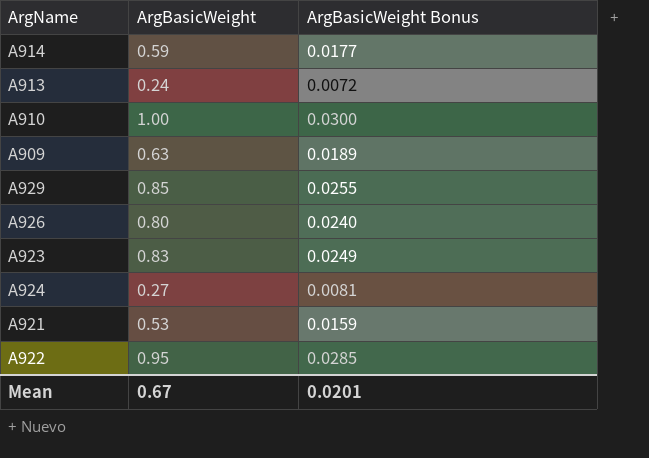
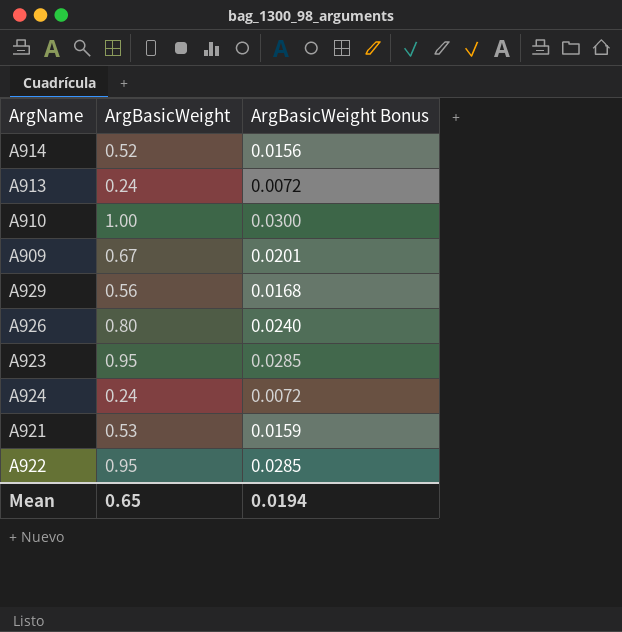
A914 | ArgBasicWeight: 0.59 -> 0.52
A914 | ArgBasicWeight Bonus: 0.0177 -> 0.0156
A909 | ArgBasicWeight: 0.63 -> 0.67
A909 | ArgBasicWeight Bonus: 0.0189 -> 0.0201
A929 | ArgBasicWeight: 0.85 -> 0.56
A929 | ArgBasicWeight Bonus: 0.0255 -> 0.0168
A923 | ArgBasicWeight: 0.83 -> 0.95
A923 | ArgBasicWeight Bonus: 0.0249 -> 0.0285
A924 | ArgBasicWeight: 0.27 -> 0.24
A924 | ArgBasicWeight Bonus: 0.0081 -> 0.0072
Mean | ArgBasicWeight: 0.67 -> 0.65
Mean | ArgBasicWeight Bonus: 0.0201 -> 0.0194

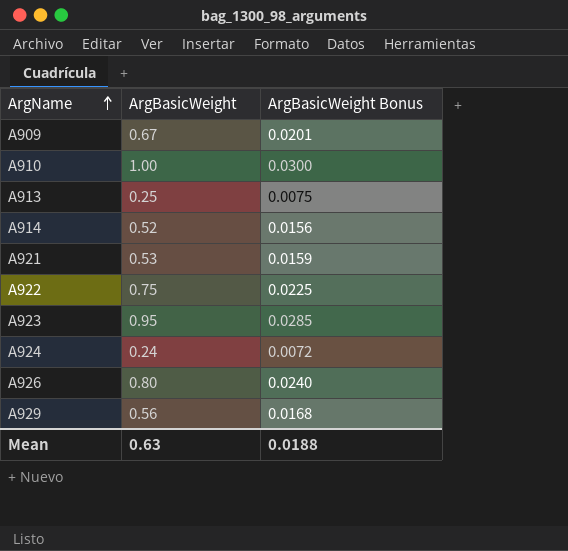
row order: none -> ArgName ascending
A913 | ArgBasicWeight: 0.24 -> 0.25
A913 | ArgBasicWeight Bonus: 0.0072 -> 0.0075
A922 | ArgBasicWeight: 0.95 -> 0.75
A922 | ArgBasicWeight Bonus: 0.0285 -> 0.0225
Mean | ArgBasicWeight: 0.65 -> 0.63
Mean | ArgBasicWeight Bonus: 0.0194 -> 0.0188

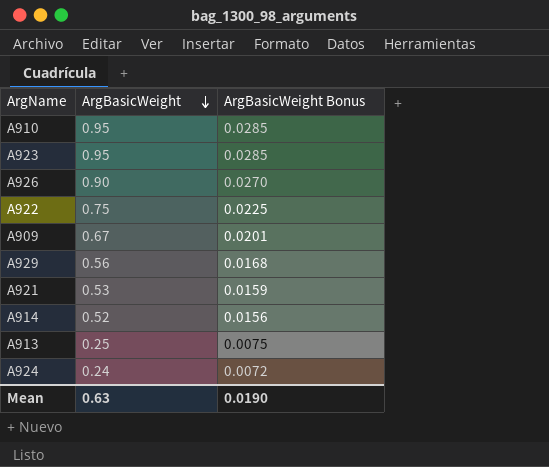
row order: ArgName ascending -> ArgBasicWeight descending
A910 | ArgBasicWeight: 1.00 -> 0.95
A910 | ArgBasicWeight Bonus: 0.0300 -> 0.0285
A926 | ArgBasicWeight: 0.80 -> 0.90
A926 | ArgBasicWeight Bonus: 0.0240 -> 0.0270
Mean | ArgBasicWeight Bonus: 0.0188 -> 0.0190

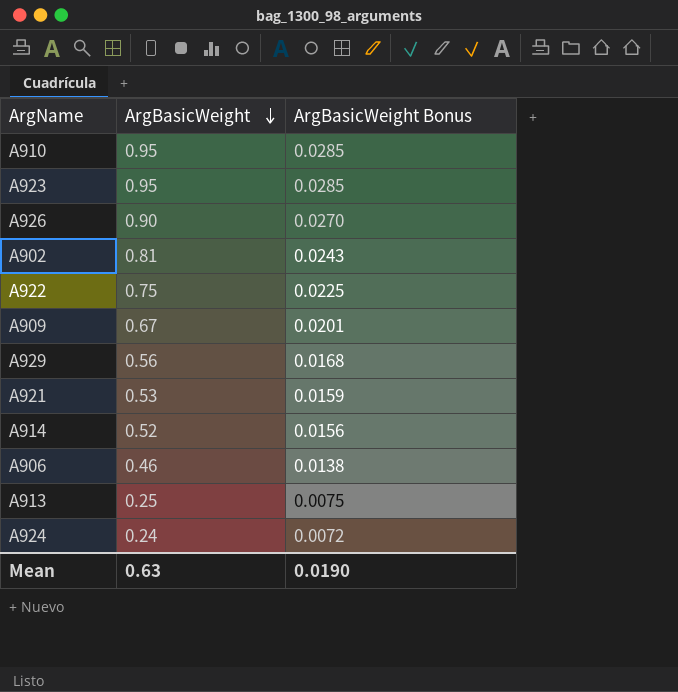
row A902: none -> 0.81 | 0.0243
row A906: none -> 0.46 | 0.0138

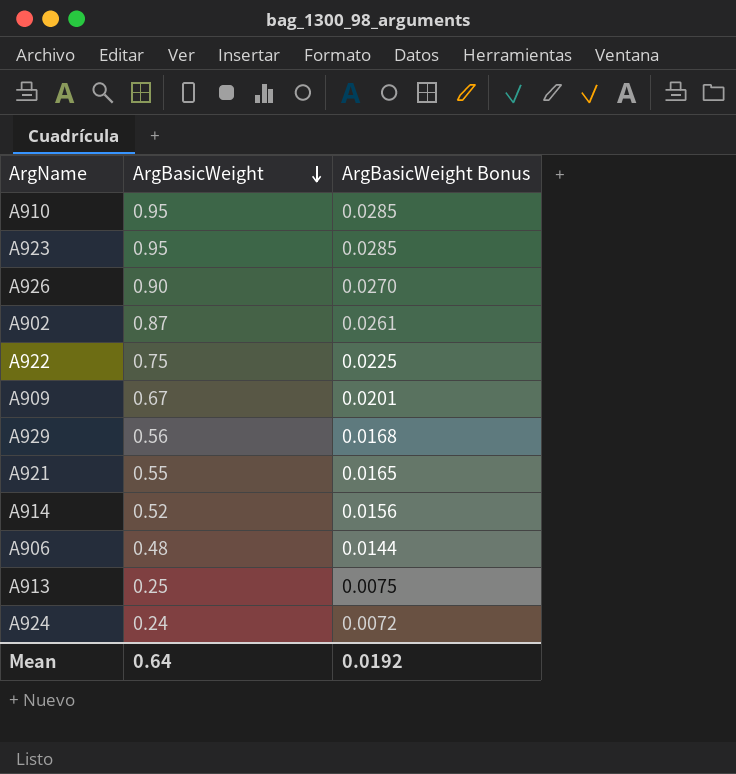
A902 | ArgBasicWeight: 0.81 -> 0.87
A902 | ArgBasicWeight Bonus: 0.0243 -> 0.0261
A921 | ArgBasicWeight: 0.53 -> 0.55
A921 | ArgBasicWeight Bonus: 0.0159 -> 0.0165
A906 | ArgBasicWeight: 0.46 -> 0.48
A906 | ArgBasicWeight Bonus: 0.0138 -> 0.0144
Mean | ArgBasicWeight: 0.63 -> 0.64
Mean | ArgBasicWeight Bonus: 0.0190 -> 0.0192

